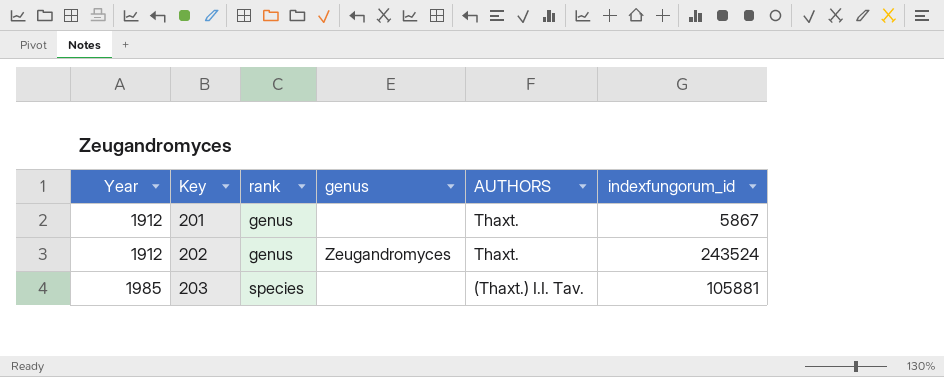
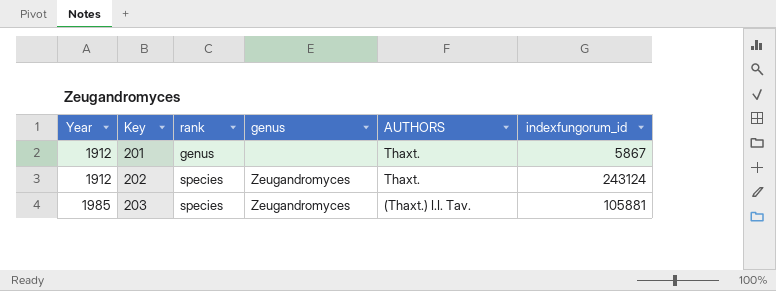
202 | rank: genus -> species
202 | indexfungorum_id: 243524 -> 243124
203 | genus: none -> Zeugandromyces

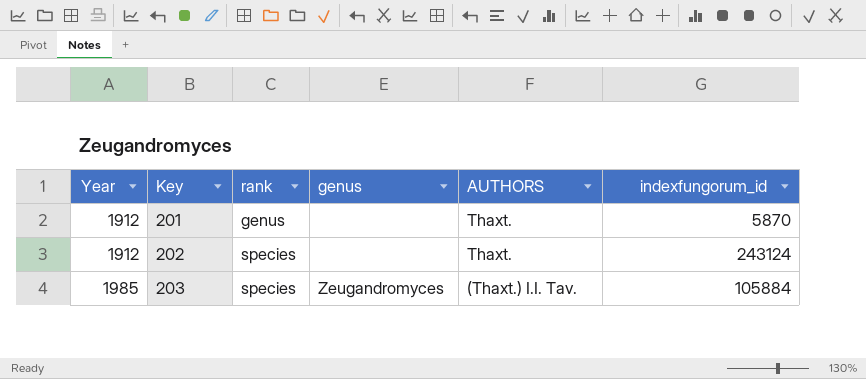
201 | indexfungorum_id: 5867 -> 5870
202 | genus: Zeugandromyces -> none
203 | indexfungorum_id: 105881 -> 105884

